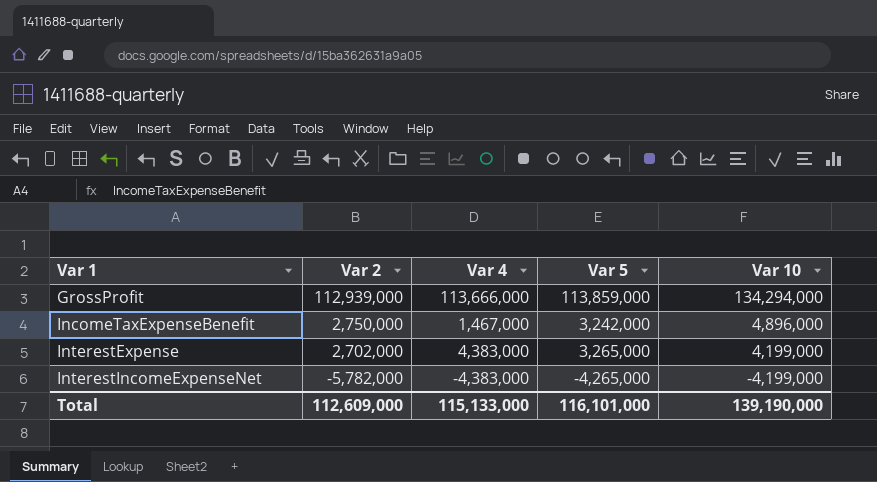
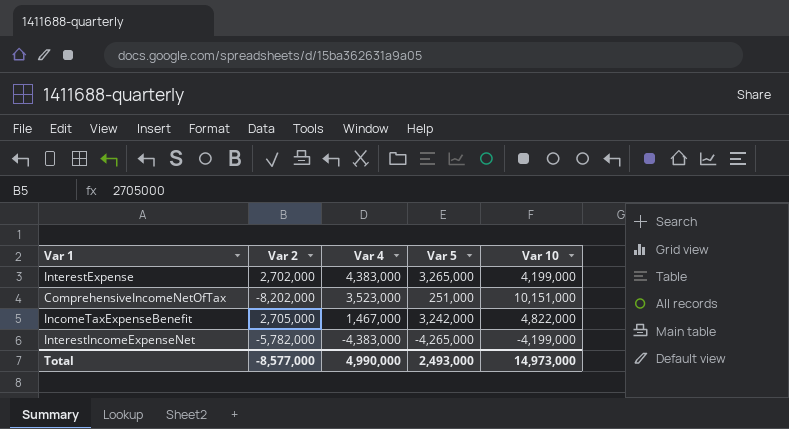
row order: Var 1 ascending -> Var 4 descending
row GrossProfit: 112,939,000 | 113,666,000 | 113,859,000 | 134,294,000 -> none
row ComprehensiveIncomeNetOfTax: none -> -8,202,000 | 3,523,000 | 251,000 | 10,151,000
IncomeTaxExpenseBenefit | Var 2: 2,750,000 -> 2,705,000
IncomeTaxExpenseBenefit | Var 10: 4,896,000 -> 4,822,000
Total | Var 2: 112,609,000 -> -8,577,000
Total | Var 4: 115,133,000 -> 4,990,000
Total | Var 5: 116,101,000 -> 2,493,000
Total | Var 10: 139,190,000 -> 14,973,000

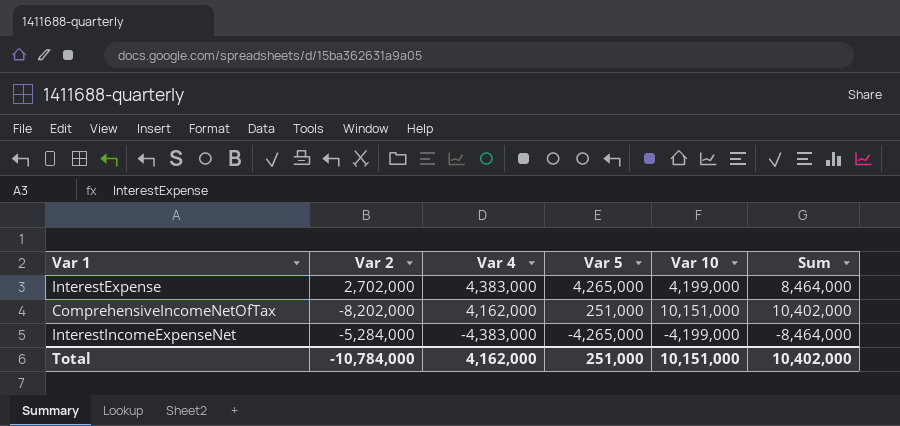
column Sum | formula: none -> [Var 5] + [Var 10]
row IncomeTaxExpenseBenefit: 2,705,000 | 1,467,000 | 3,242,000 | 4,822,000 -> none
InterestExpense | Var 5: 3,265,000 -> 4,265,000
ComprehensiveIncomeNetOfTax | Var 4: 3,523,000 -> 4,162,000
InterestIncomeExpenseNet | Var 2: -5,782,000 -> -5,284,000
Total | Var 2: -8,577,000 -> -10,784,000
Total | Var 4: 4,990,000 -> 4,162,000
Total | Var 5: 2,493,000 -> 251,000
Total | Var 10: 14,973,000 -> 10,151,000

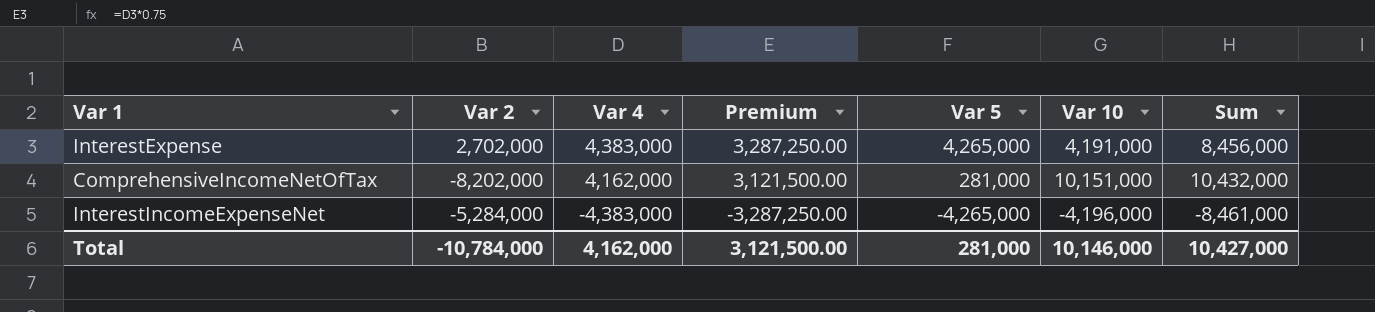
column Premium | formula: none -> [Var 4] * 0.75
InterestExpense | Var 10: 4,199,000 -> 4,191,000
InterestExpense | Sum: 8,464,000 -> 8,456,000
ComprehensiveIncomeNetOfTax | Var 5: 251,000 -> 281,000
ComprehensiveIncomeNetOfTax | Sum: 10,402,000 -> 10,432,000
InterestIncomeExpenseNet | Var 10: -4,199,000 -> -4,196,000
InterestIncomeExpenseNet | Sum: -8,464,000 -> -8,461,000
Total | Var 5: 251,000 -> 281,000
Total | Var 10: 10,151,000 -> 10,146,000
Total | Sum: 10,402,000 -> 10,427,000

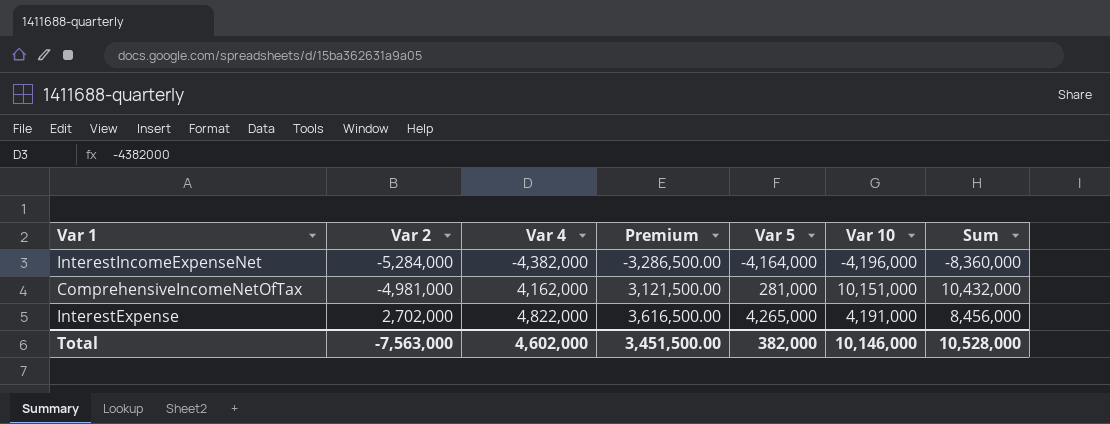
row order: Var 4 descending -> Var 2 ascending
InterestIncomeExpenseNet | Var 4: -4,383,000 -> -4,382,000
InterestIncomeExpenseNet | Premium: -3,287,250.00 -> -3,286,500.00
InterestIncomeExpenseNet | Var 5: -4,265,000 -> -4,164,000
InterestIncomeExpenseNet | Sum: -8,461,000 -> -8,360,000
ComprehensiveIncomeNetOfTax | Var 2: -8,202,000 -> -4,981,000
InterestExpense | Var 4: 4,383,000 -> 4,822,000
InterestExpense | Premium: 3,287,250.00 -> 3,616,500.00
Total | Var 2: -10,784,000 -> -7,563,000
Total | Var 4: 4,162,000 -> 4,602,000
Total | Premium: 3,121,500.00 -> 3,451,500.00
Total | Var 5: 281,000 -> 382,000
Total | Sum: 10,427,000 -> 10,528,000

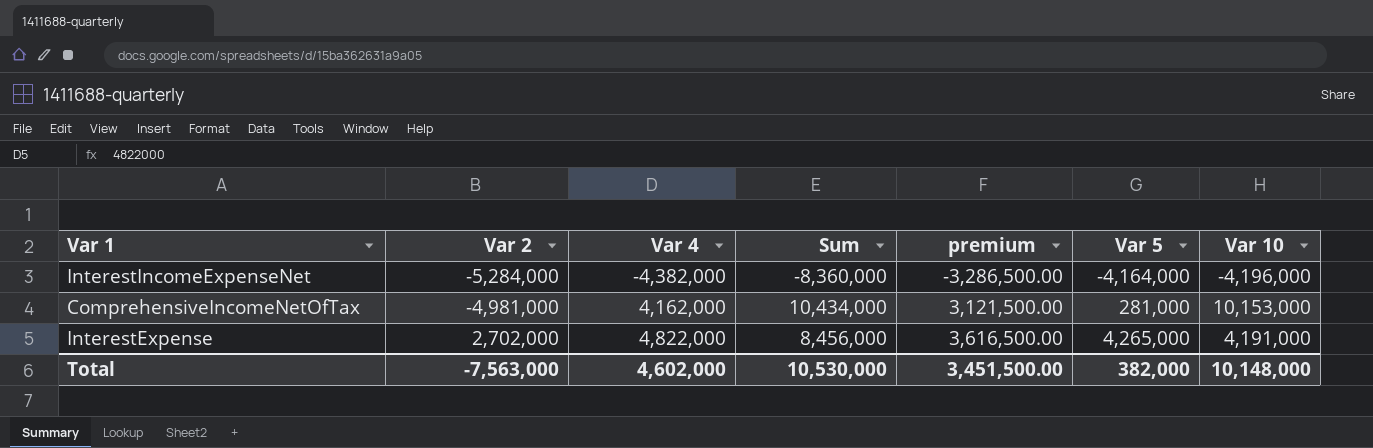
column Sum | position: 7 -> 4
column name: Premium -> premium
ComprehensiveIncomeNetOfTax | Sum: 10,432,000 -> 10,434,000
ComprehensiveIncomeNetOfTax | Var 10: 10,151,000 -> 10,153,000
Total | Sum: 10,528,000 -> 10,530,000
Total | Var 10: 10,146,000 -> 10,148,000

